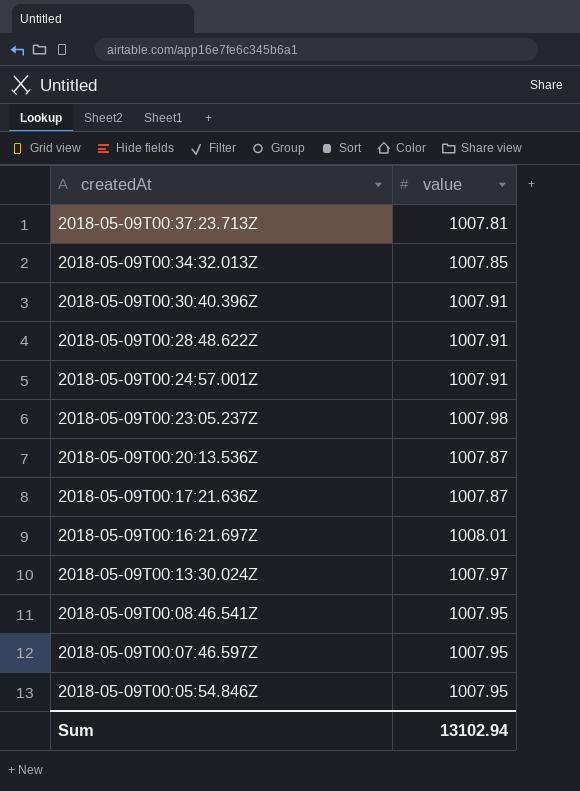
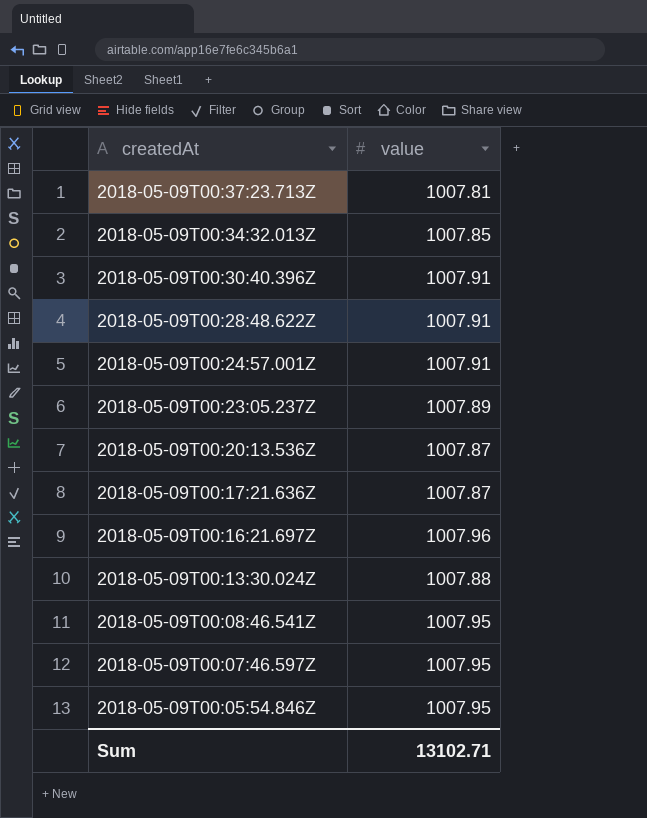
2018-05-09T00:23:05.237Z | value: 1007.98 -> 1007.89
2018-05-09T00:16:21.697Z | value: 1008.01 -> 1007.96
2018-05-09T00:13:30.024Z | value: 1007.97 -> 1007.88
Sum | value: 13102.94 -> 13102.71

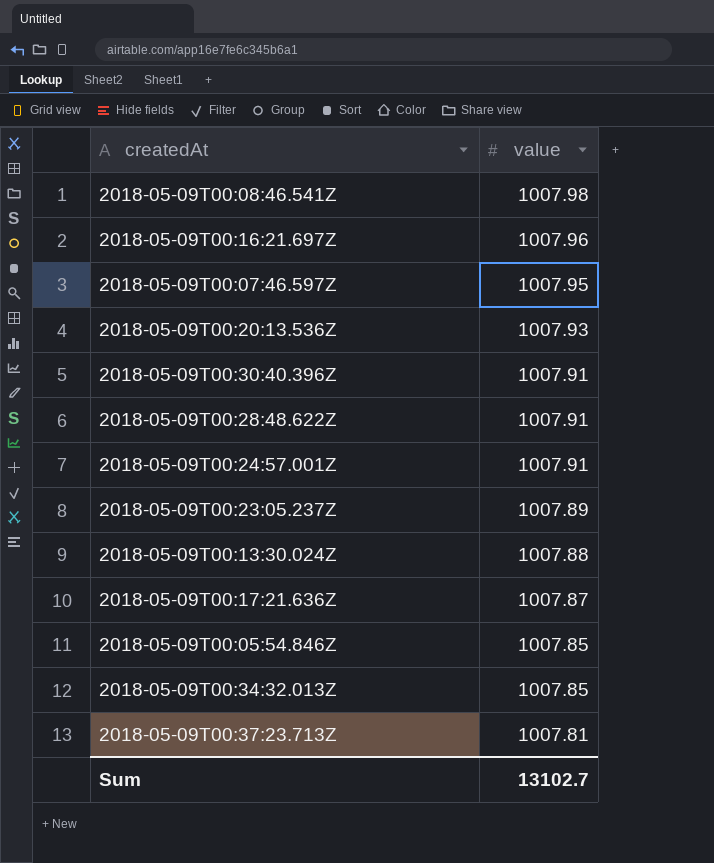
row order: createdAt descending -> value descending
2018-05-09T00:08:46.541Z | value: 1007.95 -> 1007.98
2018-05-09T00:20:13.536Z | value: 1007.87 -> 1007.93
2018-05-09T00:05:54.846Z | value: 1007.95 -> 1007.85
Sum | value: 13102.71 -> 13102.7

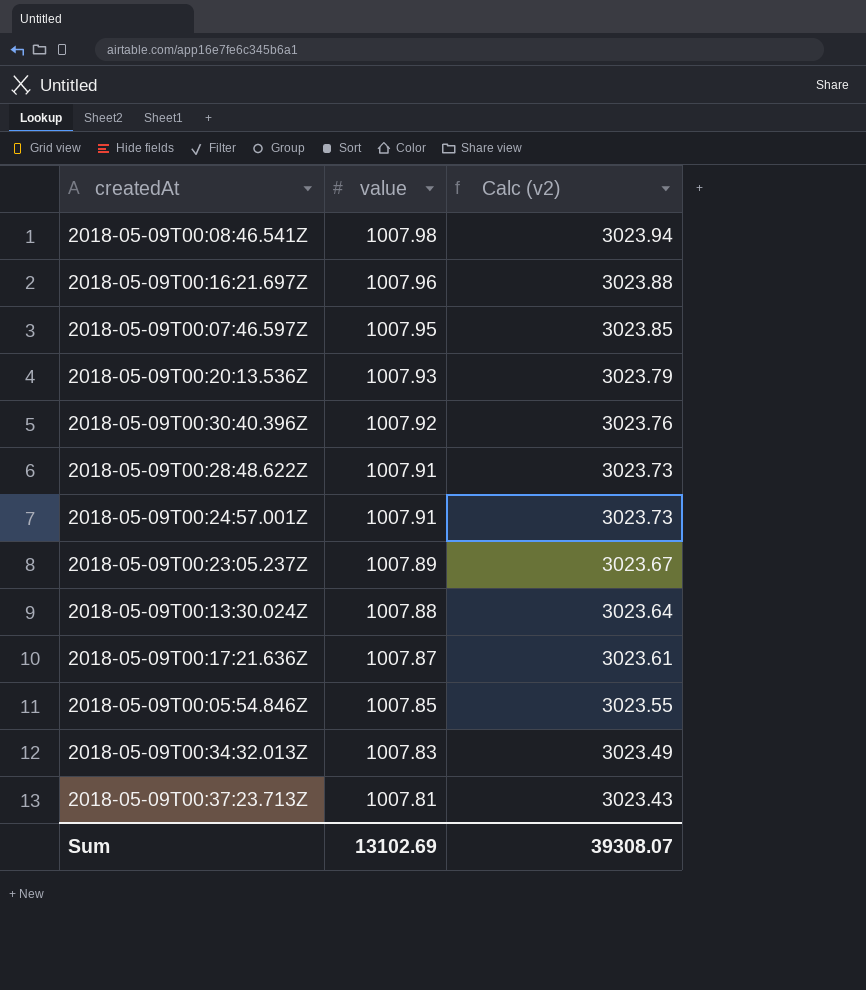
column Calc (v2) | formula: none -> [value] * 3
2018-05-09T00:30:40.396Z | value: 1007.91 -> 1007.92
2018-05-09T00:34:32.013Z | value: 1007.85 -> 1007.83
Sum | value: 13102.7 -> 13102.69

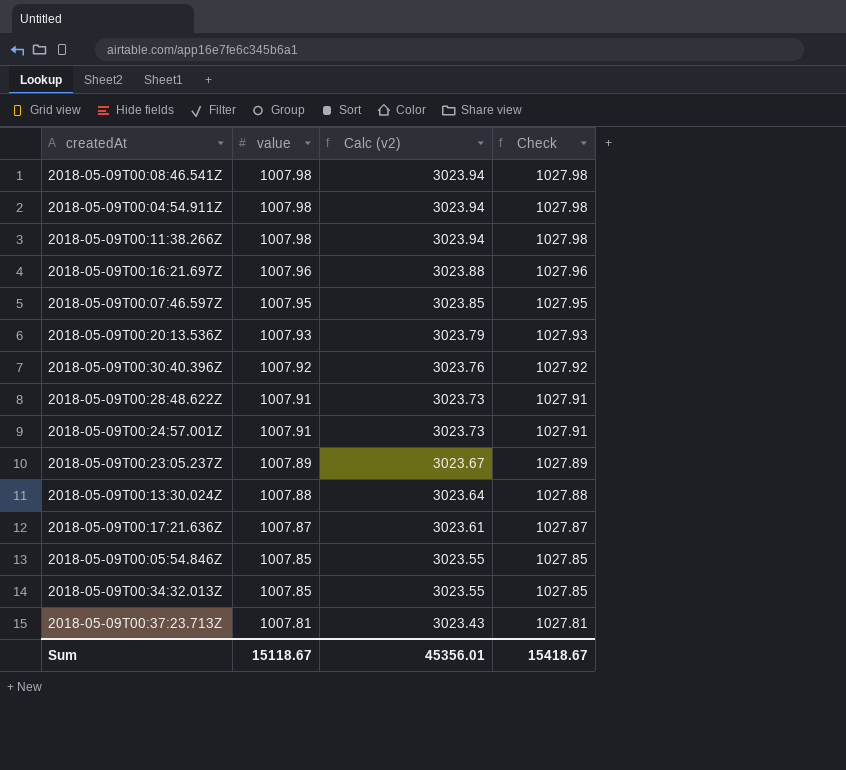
column Check | formula: none -> [value] + 20
row 2018-05-09T00:04:54.911Z: none -> 1007.98 | 3023.94 | 1027.98
row 2018-05-09T00:11:38.266Z: none -> 1007.98 | 3023.94 | 1027.98
2018-05-09T00:34:32.013Z | value: 1007.83 -> 1007.85
2018-05-09T00:34:32.013Z | Calc (v2): 3023.49 -> 3023.55
Sum | value: 13102.69 -> 15118.67
Sum | Calc (v2): 39308.07 -> 45356.01

